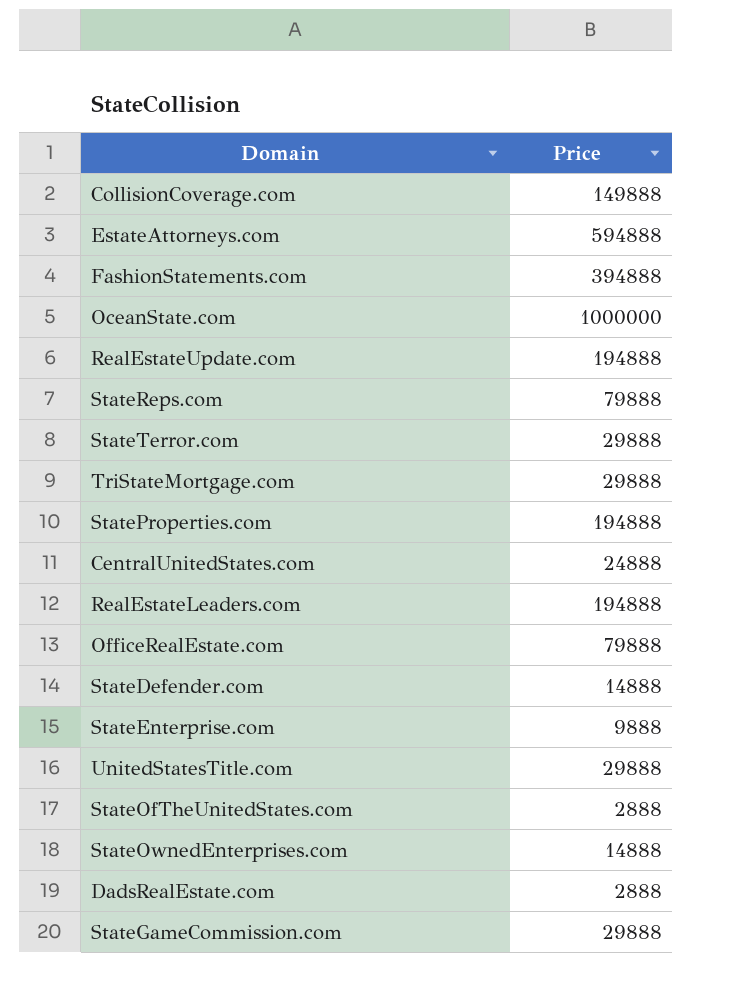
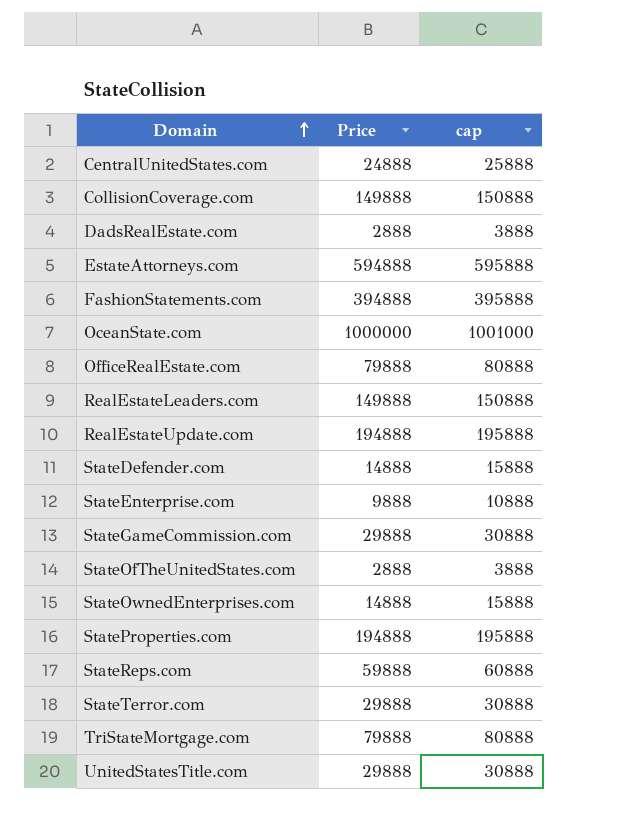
row order: none -> Domain ascending
column cap | formula: none -> [Price] + 1000
RealEstateLeaders.com | Price: 194888 -> 149888
StateReps.com | Price: 79888 -> 59888
TriStateMortgage.com | Price: 29888 -> 79888

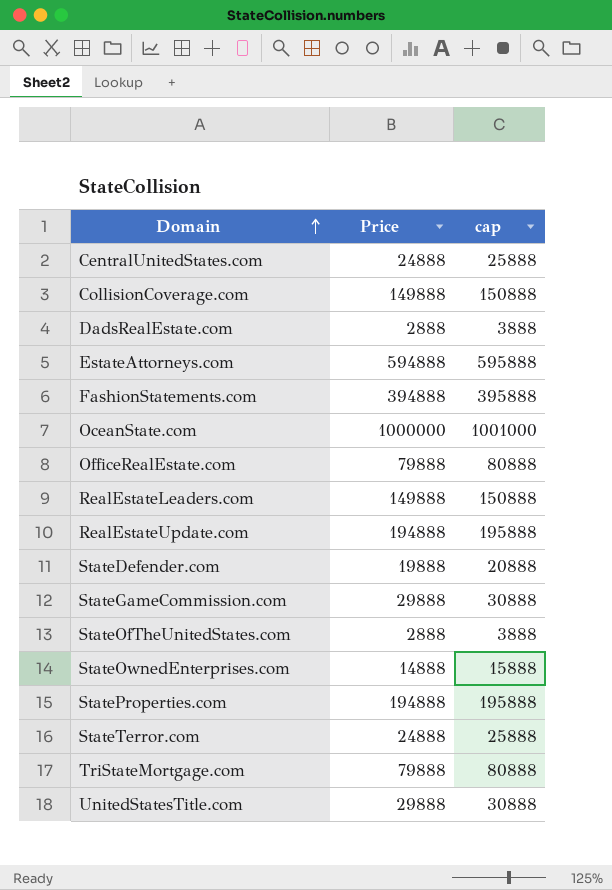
row StateEnterprise.com: 9888 | 10888 -> none
row StateReps.com: 59888 | 60888 -> none
StateDefender.com | Price: 14888 -> 19888
StateDefender.com | cap: 15888 -> 20888
StateTerror.com | Price: 29888 -> 24888
StateTerror.com | cap: 30888 -> 25888

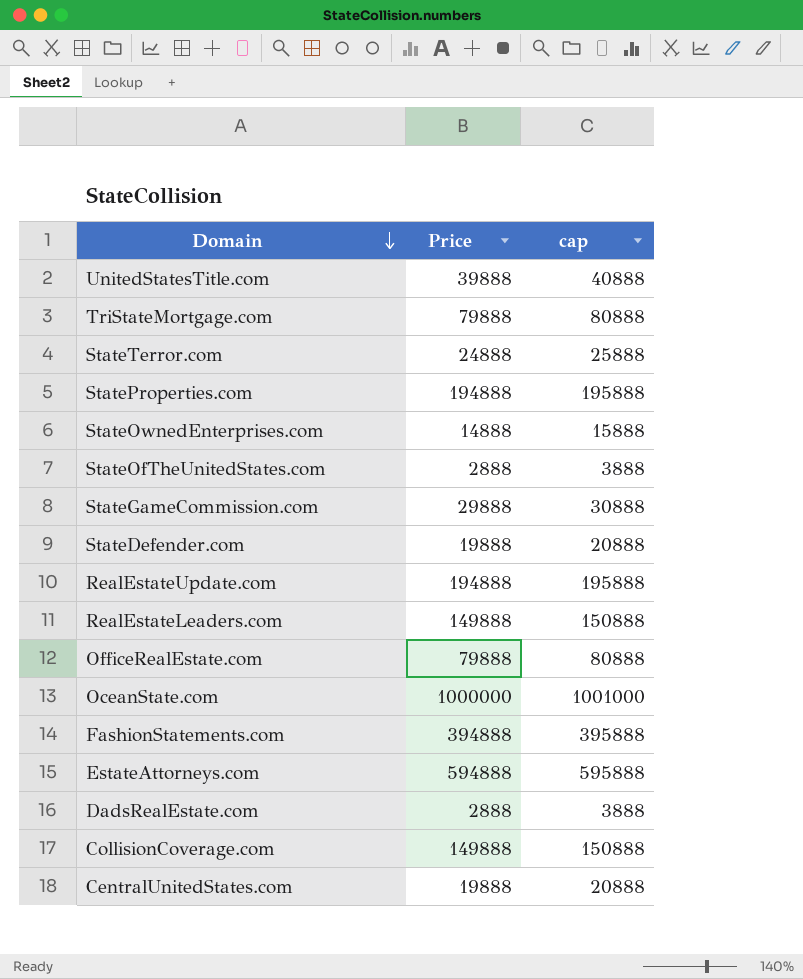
row order: Domain ascending -> Domain descending
UnitedStatesTitle.com | Price: 29888 -> 39888
UnitedStatesTitle.com | cap: 30888 -> 40888
CentralUnitedStates.com | Price: 24888 -> 19888
CentralUnitedStates.com | cap: 25888 -> 20888

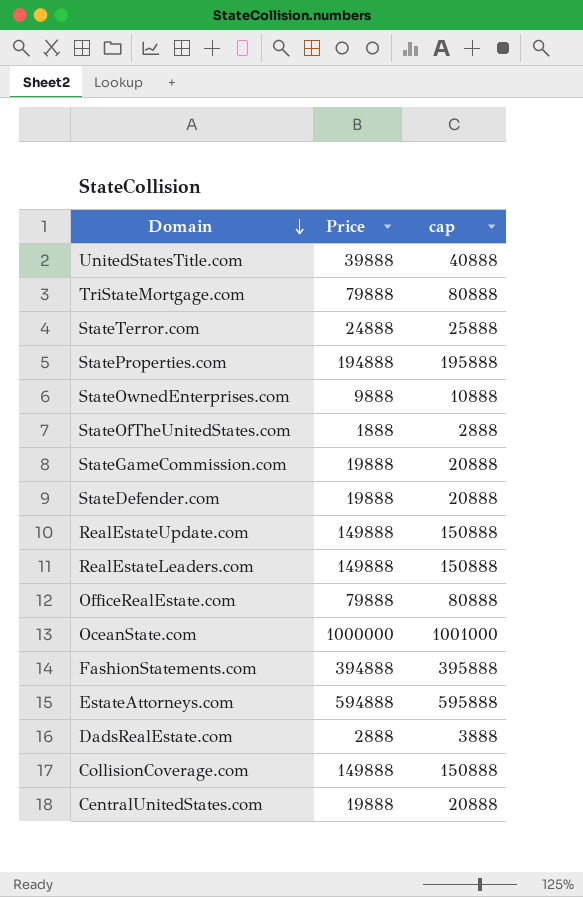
StateOwnedEnterprises.com | Price: 14888 -> 9888
StateOwnedEnterprises.com | cap: 15888 -> 10888
StateOfTheUnitedStates.com | Price: 2888 -> 1888
StateOfTheUnitedStates.com | cap: 3888 -> 2888
StateGameCommission.com | Price: 29888 -> 19888
StateGameCommission.com | cap: 30888 -> 20888
RealEstateUpdate.com | Price: 194888 -> 149888
RealEstateUpdate.com | cap: 195888 -> 150888

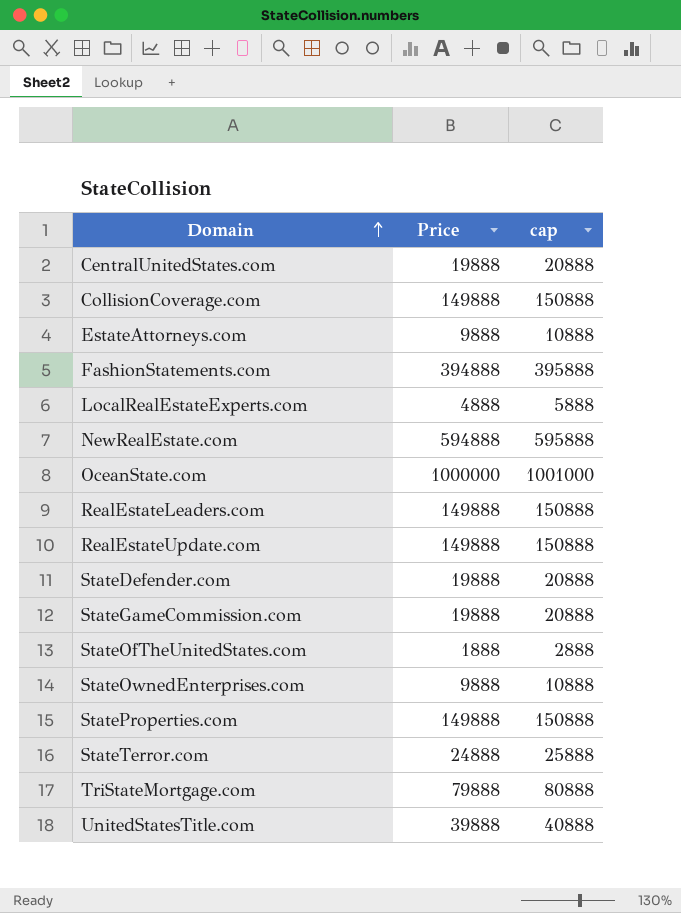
row order: Domain descending -> Domain ascending
row OfficeRealEstate.com: 79888 | 80888 -> none
row DadsRealEstate.com: 2888 | 3888 -> none
EstateAttorneys.com | Price: 594888 -> 9888
EstateAttorneys.com | cap: 595888 -> 10888
row LocalRealEstateExperts.com: none -> 4888 | 5888
row NewRealEstate.com: none -> 594888 | 595888
StateProperties.com | Price: 194888 -> 149888
StateProperties.com | cap: 195888 -> 150888

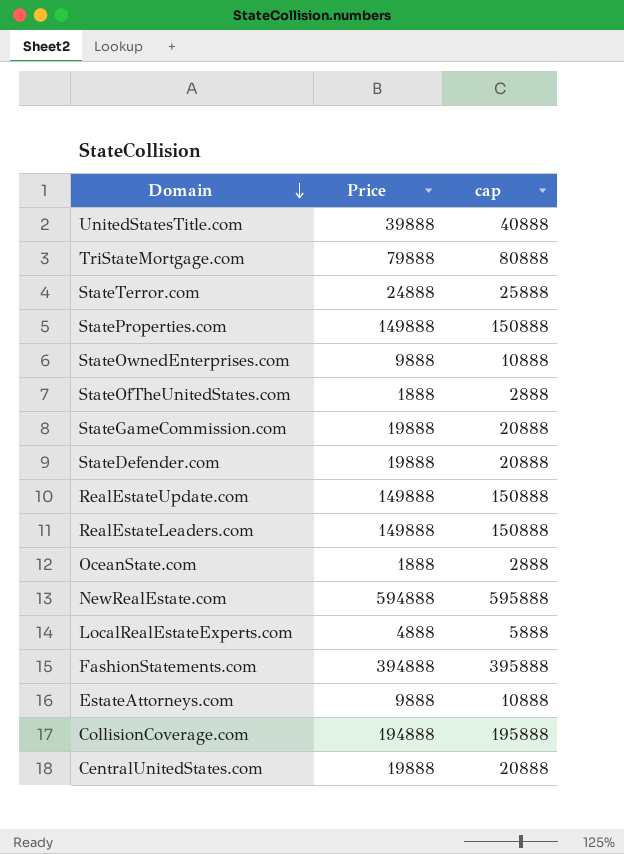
row order: Domain ascending -> Domain descending
OceanState.com | Price: 1000000 -> 1888
OceanState.com | cap: 1001000 -> 2888
CollisionCoverage.com | Price: 149888 -> 194888
CollisionCoverage.com | cap: 150888 -> 195888

